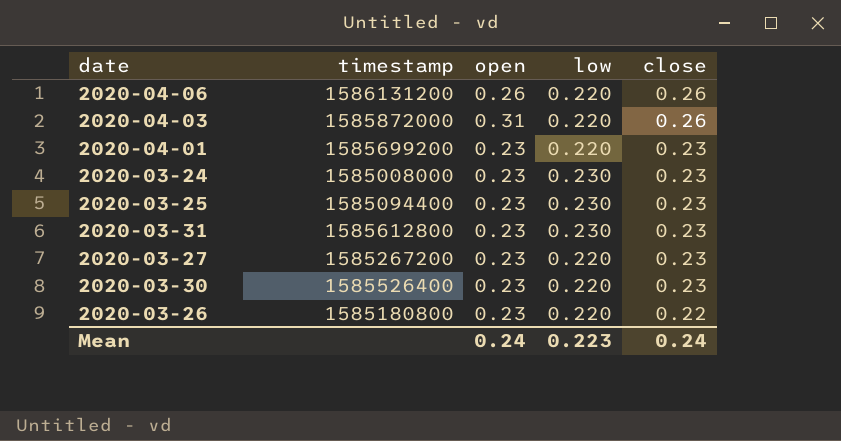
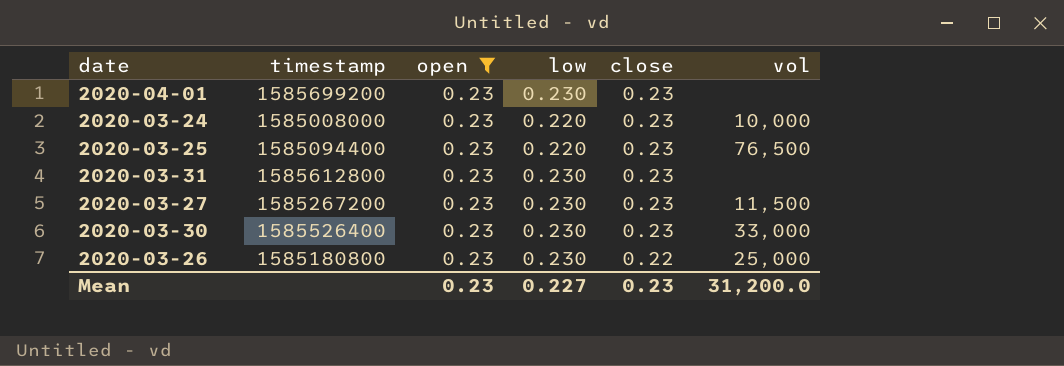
filter: none -> open = 0.23
column vol | position: none -> 6
2020-04-01 | low: 0.220 -> 0.230
2020-03-24 | low: 0.230 -> 0.220
2020-03-25 | low: 0.230 -> 0.220
2020-03-27 | low: 0.220 -> 0.230
2020-03-30 | low: 0.220 -> 0.230
2020-03-26 | low: 0.220 -> 0.230
Mean | open: 0.24 -> 0.23
Mean | low: 0.223 -> 0.227
Mean | close: 0.24 -> 0.23

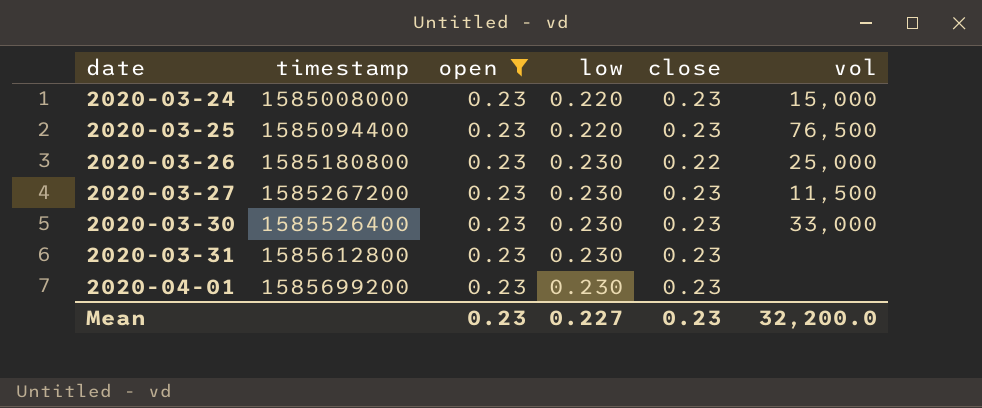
row order: close descending -> date ascending
2020-03-24 | vol: 10,000 -> 15,000
Mean | vol: 31,200.0 -> 32,200.0

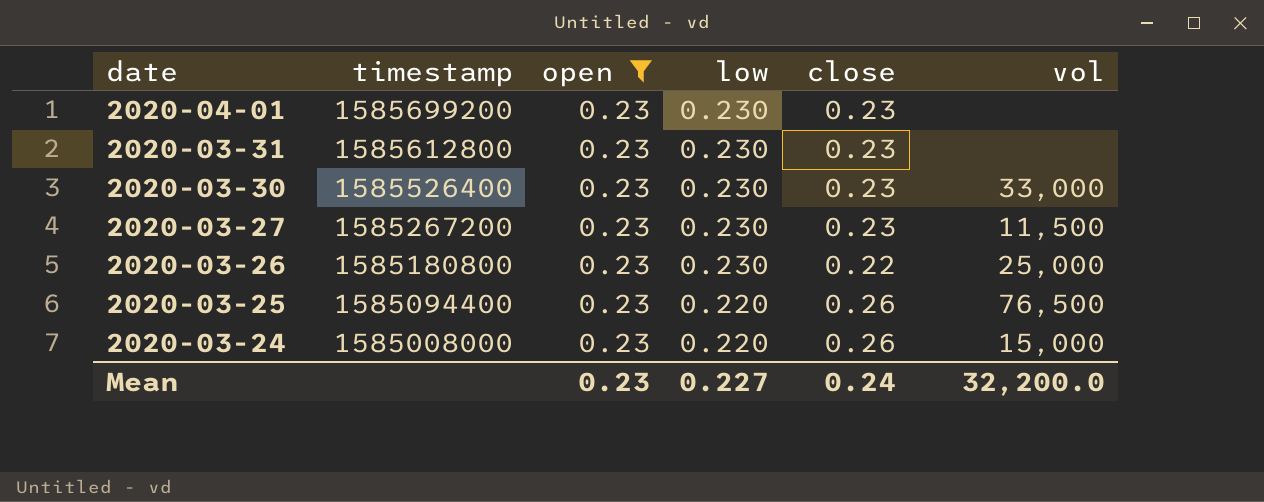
row order: date ascending -> date descending
2020-03-25 | close: 0.23 -> 0.26
2020-03-24 | close: 0.23 -> 0.26
Mean | close: 0.23 -> 0.24

